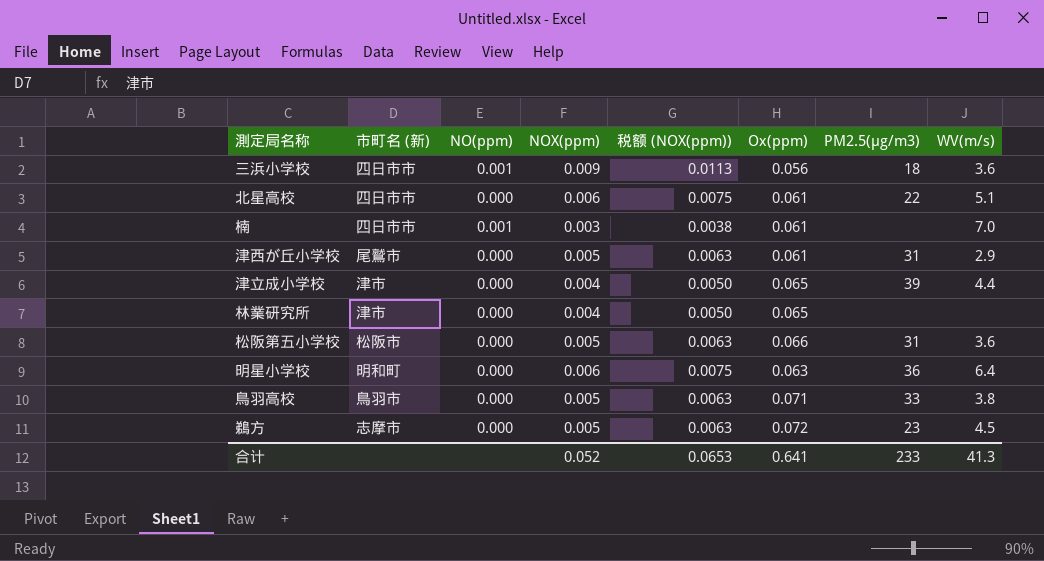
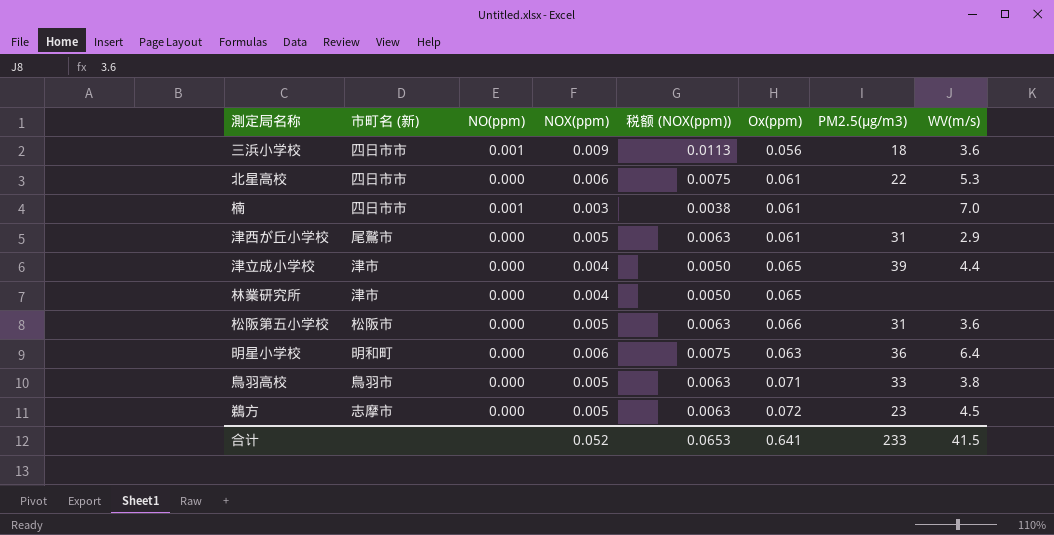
北星高校 | WV(m/s): 5.1 -> 5.3
合计 | WV(m/s): 41.3 -> 41.5

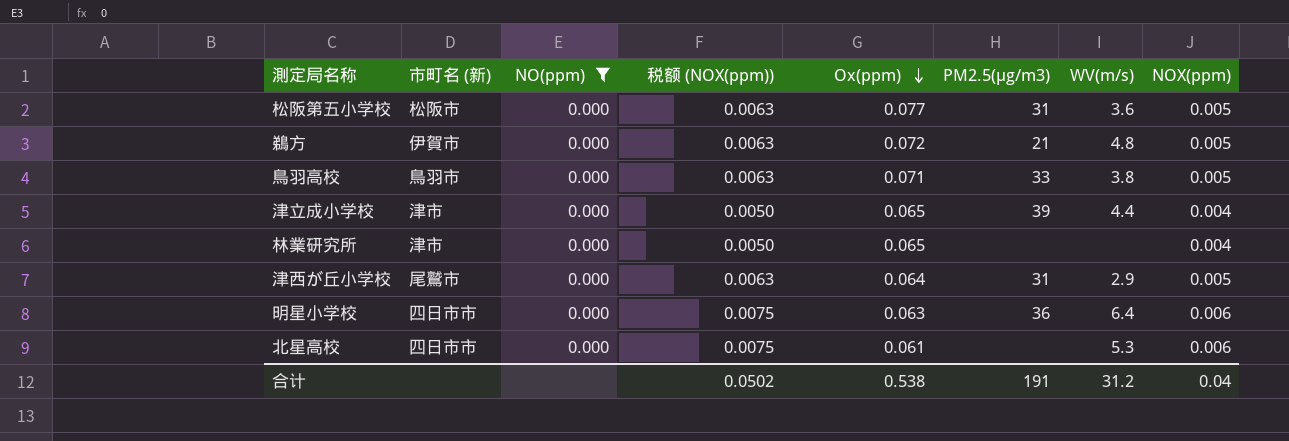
filter: none -> NO(ppm) = 0.000
row order: none -> Ox(ppm) descending
column NOX(ppm) | position: 4 -> 8
松阪第五小学校 | Ox(ppm): 0.066 -> 0.077
鵜方 | 市町名 (新): 志摩市 -> 伊賀市
鵜方 | PM2.5(μg/m3): 23 -> 21
鵜方 | WV(m/s): 4.5 -> 4.8
津西が丘小学校 | Ox(ppm): 0.061 -> 0.064
明星小学校 | 市町名 (新): 明和町 -> 四日市市
北星高校 | PM2.5(μg/m3): 22 -> none
合计 | 税额 (NOX(ppm)): 0.0653 -> 0.0502
合计 | Ox(ppm): 0.641 -> 0.538
合计 | PM2.5(μg/m3): 233 -> 191
合计 | WV(m/s): 41.5 -> 31.2
合计 | NOX(ppm): 0.052 -> 0.04

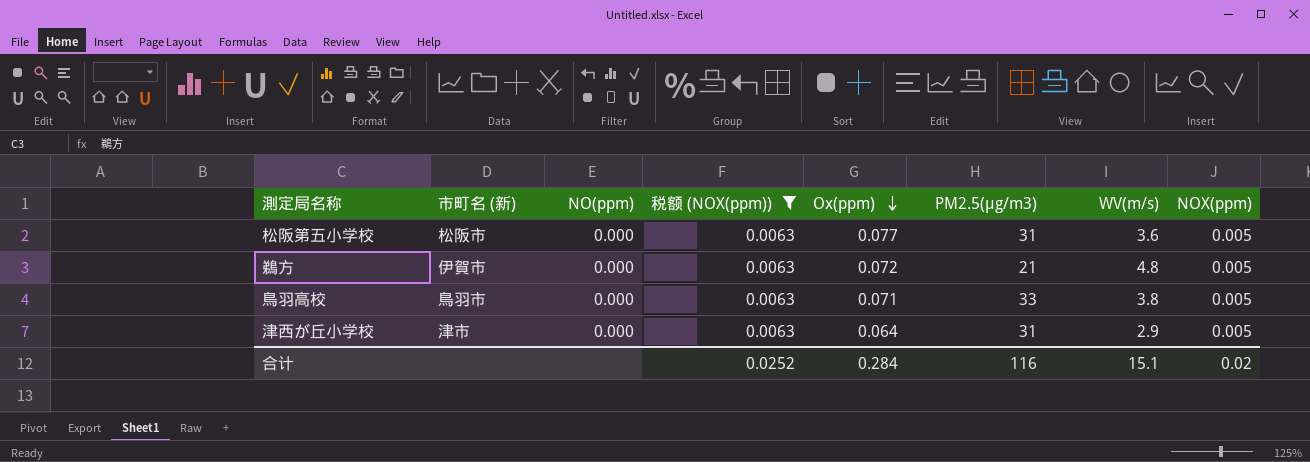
filter: NO(ppm) = 0.000 -> 税额 (NOX(ppm)) = 0.0063
津西が丘小学校 | 市町名 (新): 尾鷲市 -> 津市
合计 | 税额 (NOX(ppm)): 0.0502 -> 0.0252
合计 | Ox(ppm): 0.538 -> 0.284
合计 | PM2.5(μg/m3): 191 -> 116
合计 | WV(m/s): 31.2 -> 15.1
合计 | NOX(ppm): 0.04 -> 0.02

